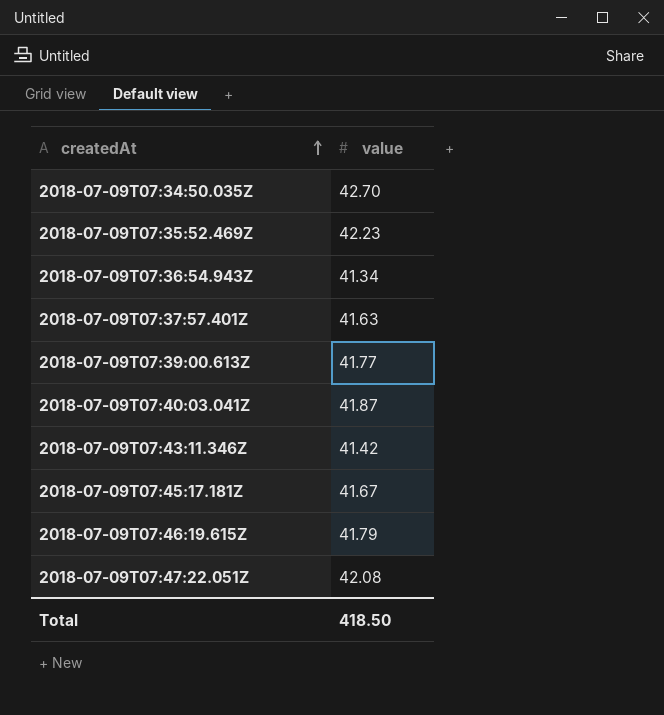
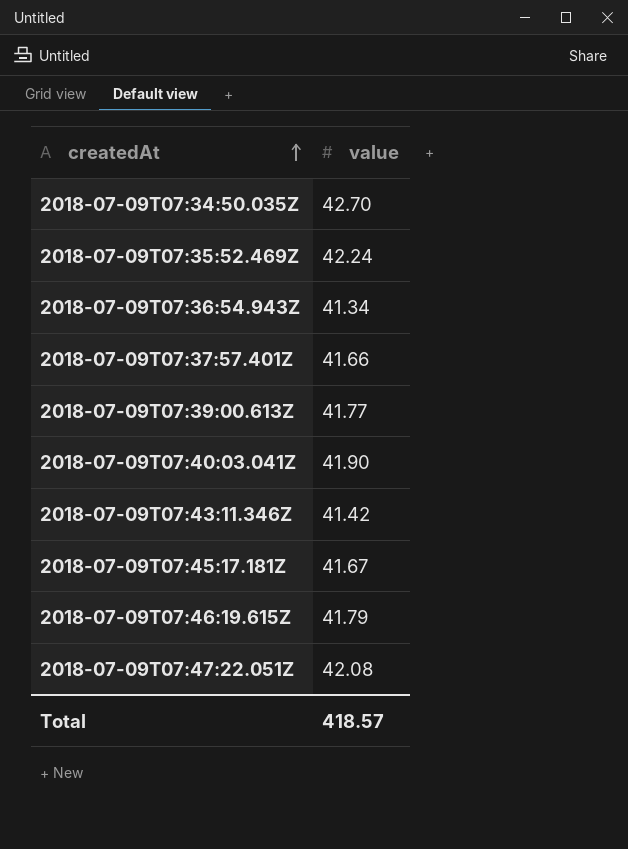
2018-07-09T07:35:52.469Z | value: 42.23 -> 42.24
2018-07-09T07:37:57.401Z | value: 41.63 -> 41.66
2018-07-09T07:40:03.041Z | value: 41.87 -> 41.90
Total | value: 418.50 -> 418.57

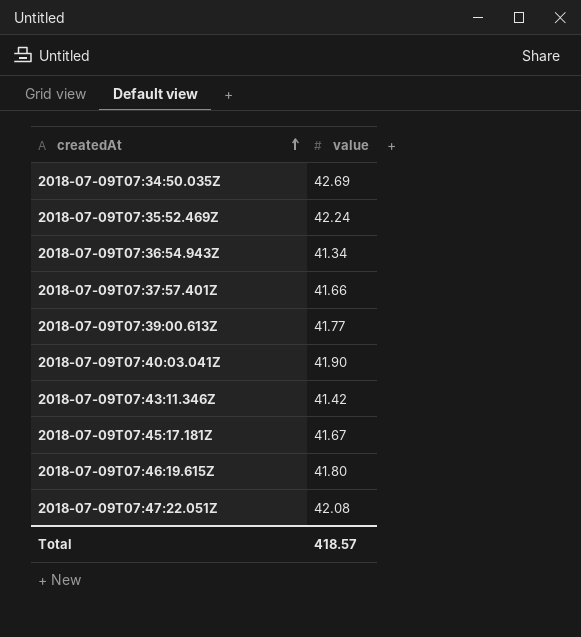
2018-07-09T07:34:50.035Z | value: 42.70 -> 42.69
2018-07-09T07:46:19.615Z | value: 41.79 -> 41.80

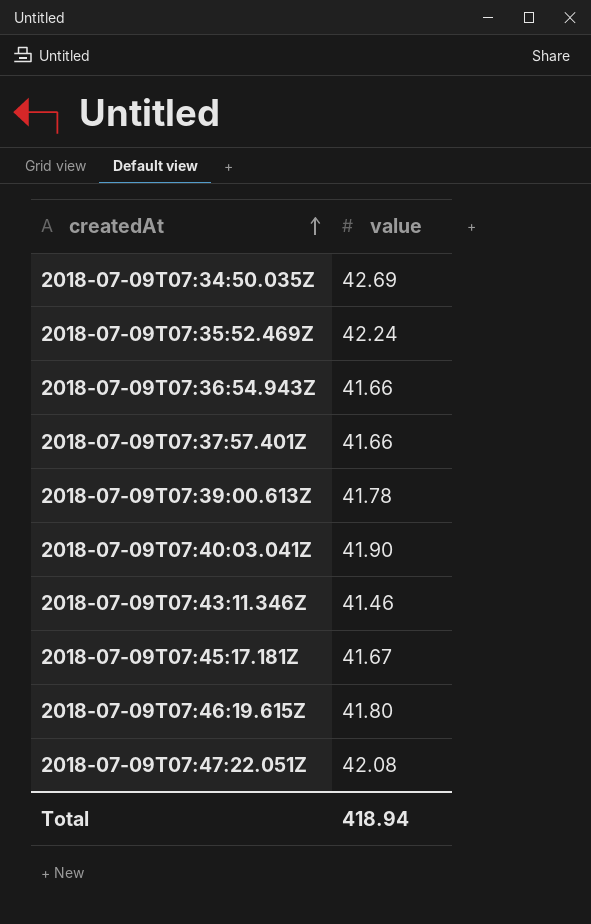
2018-07-09T07:36:54.943Z | value: 41.34 -> 41.66
2018-07-09T07:39:00.613Z | value: 41.77 -> 41.78
2018-07-09T07:43:11.346Z | value: 41.42 -> 41.46
Total | value: 418.57 -> 418.94

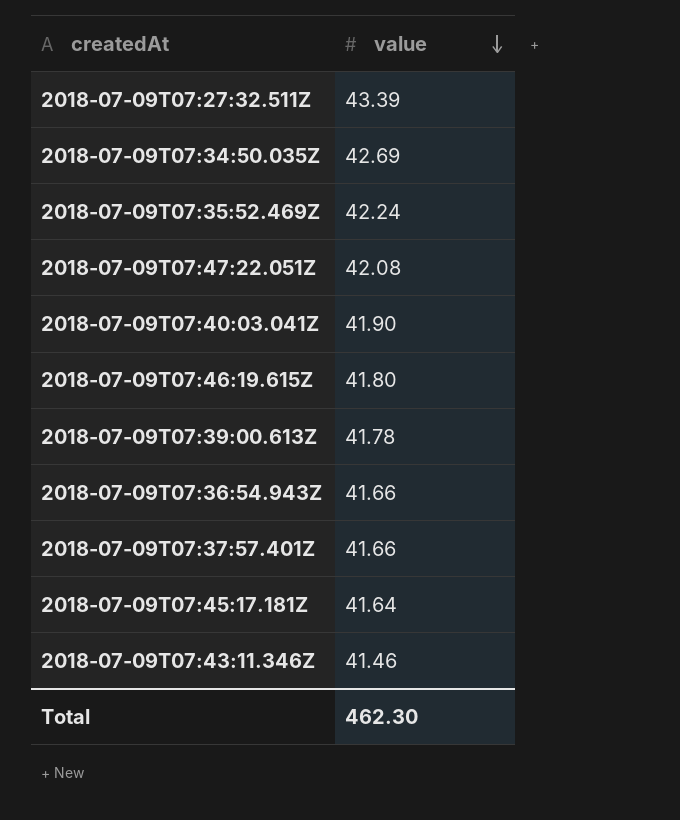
row order: createdAt ascending -> value descending
row 2018-07-09T07:27:32.511Z: none -> 43.39
2018-07-09T07:45:17.181Z | value: 41.67 -> 41.64
Total | value: 418.94 -> 462.30

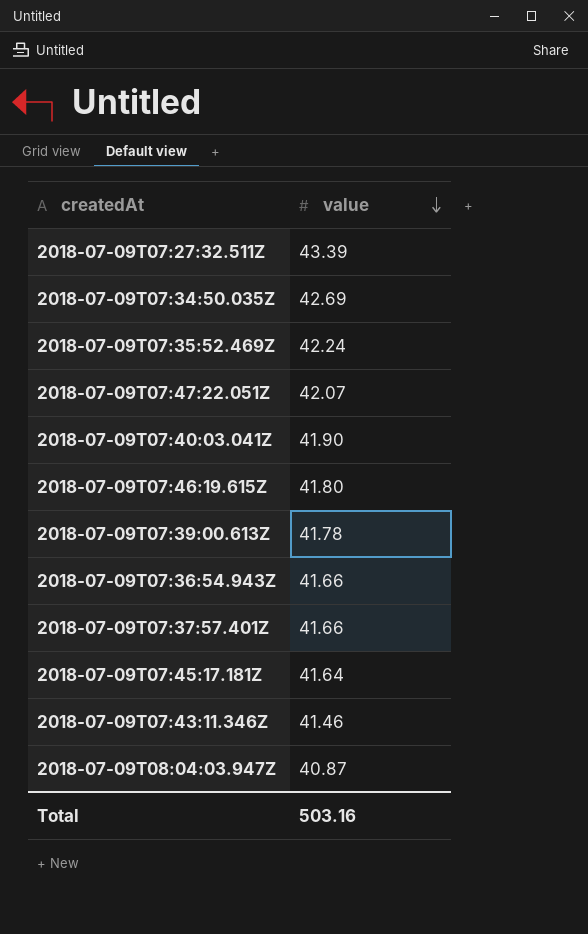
2018-07-09T07:47:22.051Z | value: 42.08 -> 42.07
row 2018-07-09T08:04:03.947Z: none -> 40.87
Total | value: 462.30 -> 503.16

